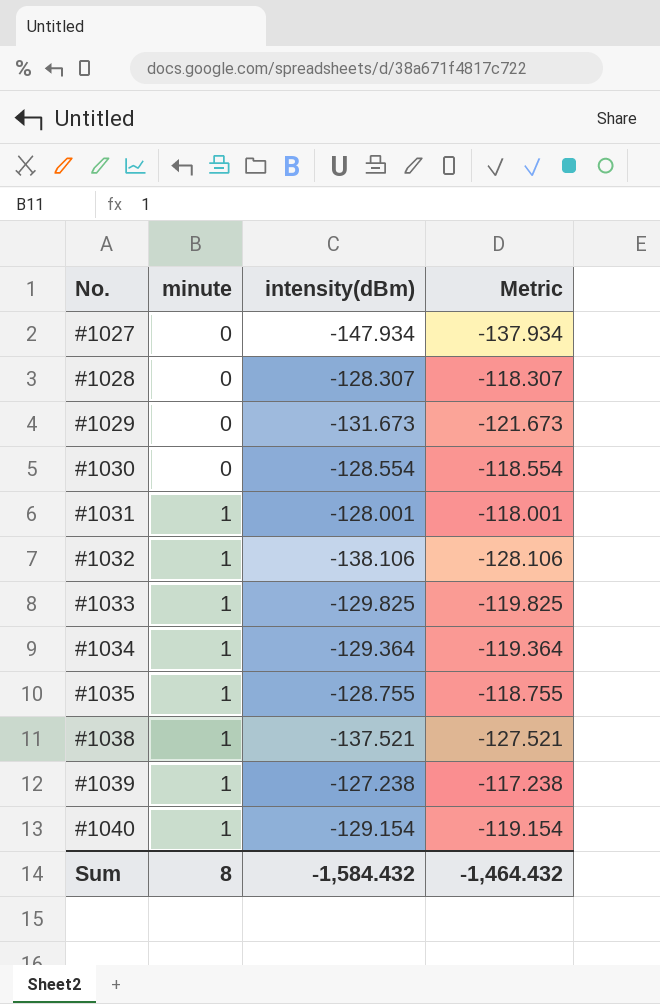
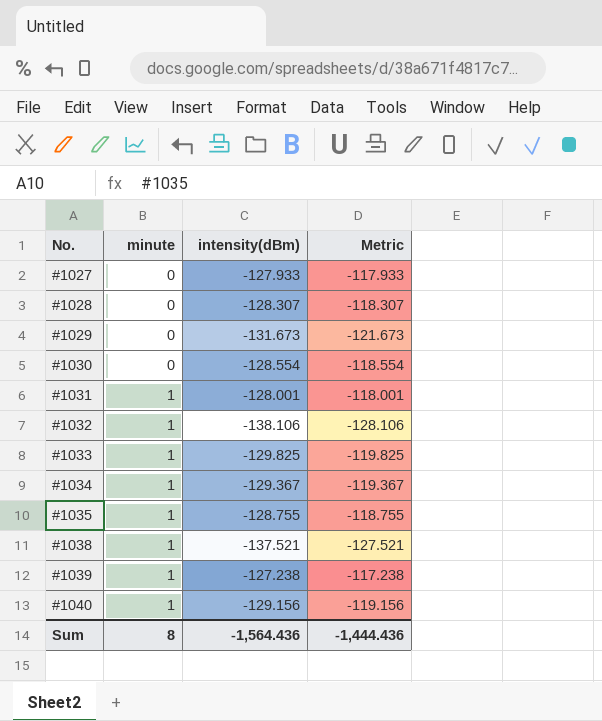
#1027 | intensity(dBm): -147.934 -> -127.933
#1027 | Metric: -137.934 -> -117.933
#1034 | intensity(dBm): -129.364 -> -129.367
#1034 | Metric: -119.364 -> -119.367
#1040 | intensity(dBm): -129.154 -> -129.156
#1040 | Metric: -119.154 -> -119.156
Sum | intensity(dBm): -1,584.432 -> -1,564.436
Sum | Metric: -1,464.432 -> -1,444.436

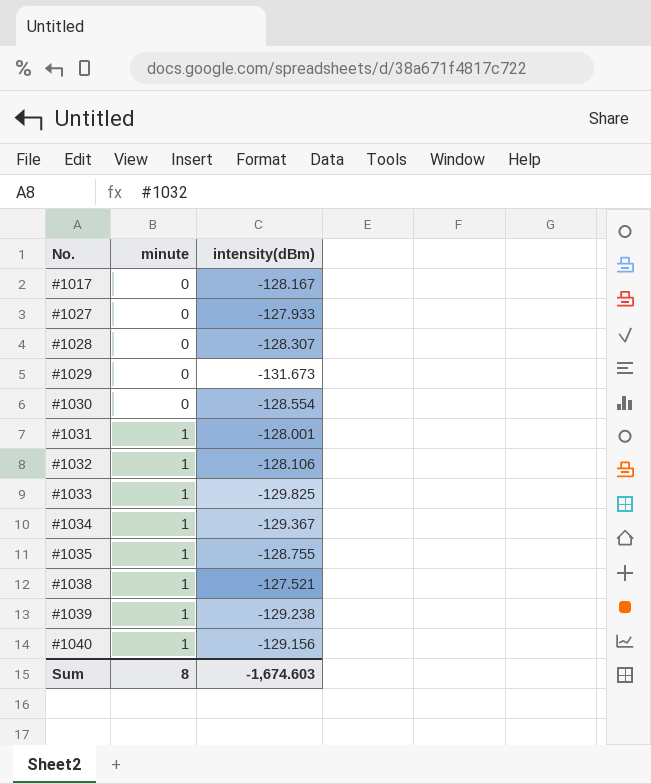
column Metric | formula: [intensity(dBm)] + 10 -> none
row #1017: none -> 0 | -128.167
#1032 | intensity(dBm): -138.106 -> -128.106
#1038 | intensity(dBm): -137.521 -> -127.521
#1039 | intensity(dBm): -127.238 -> -129.238
Sum | intensity(dBm): -1,564.436 -> -1,674.603

